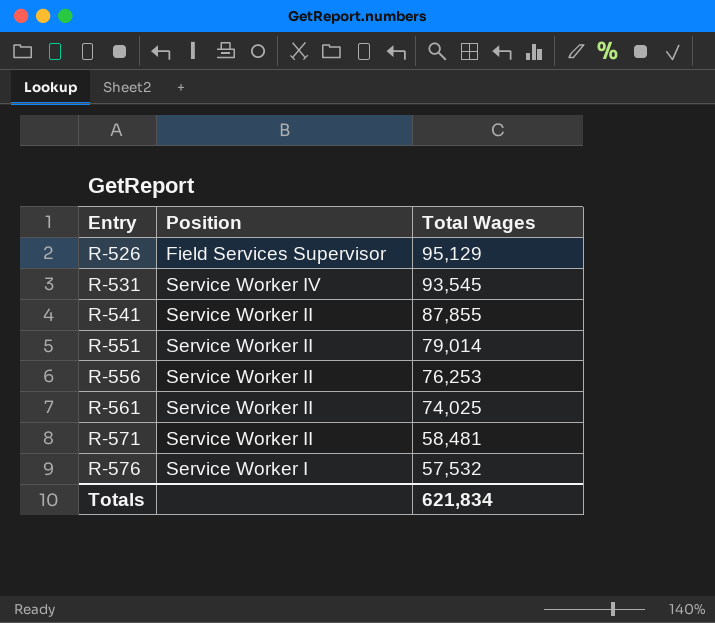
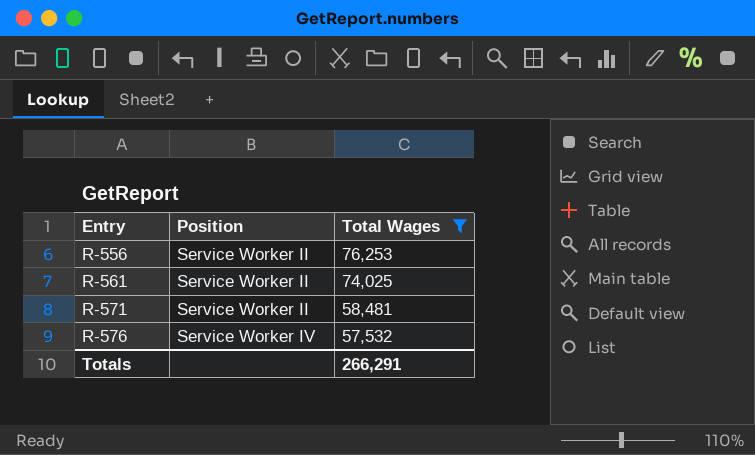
filter: none -> Total Wages <= 76,253
R-576 | Position: Service Worker I -> Service Worker IV
Totals | Total Wages: 621,834 -> 266,291

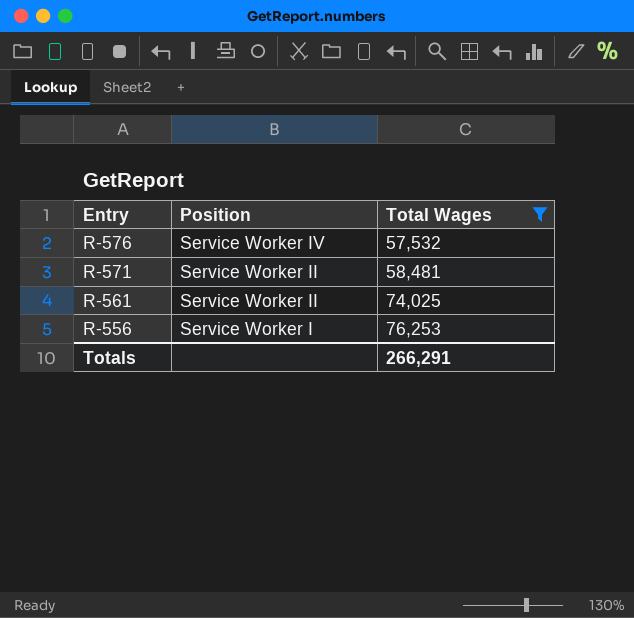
row order: Entry ascending -> Entry descending
R-556 | Position: Service Worker II -> Service Worker I

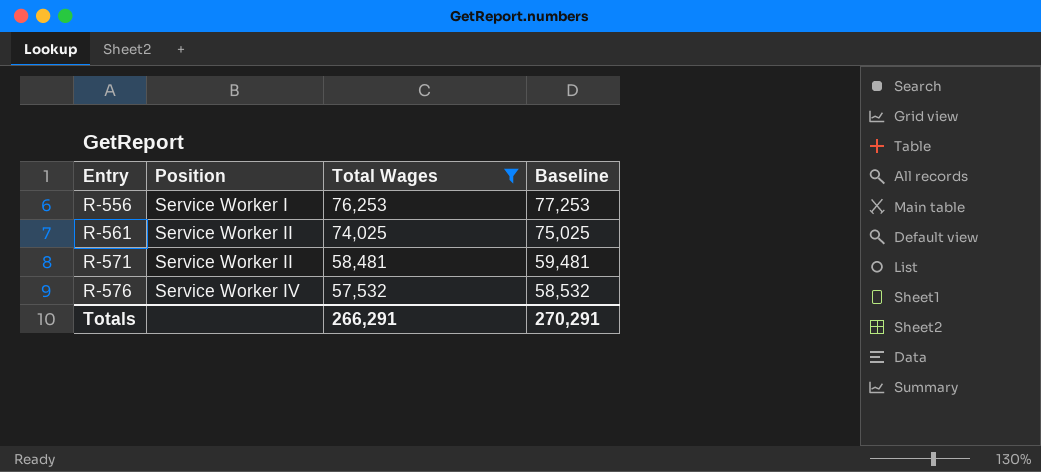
row order: Entry descending -> Entry ascending
column Baseline | formula: none -> [Total Wages] + 1000

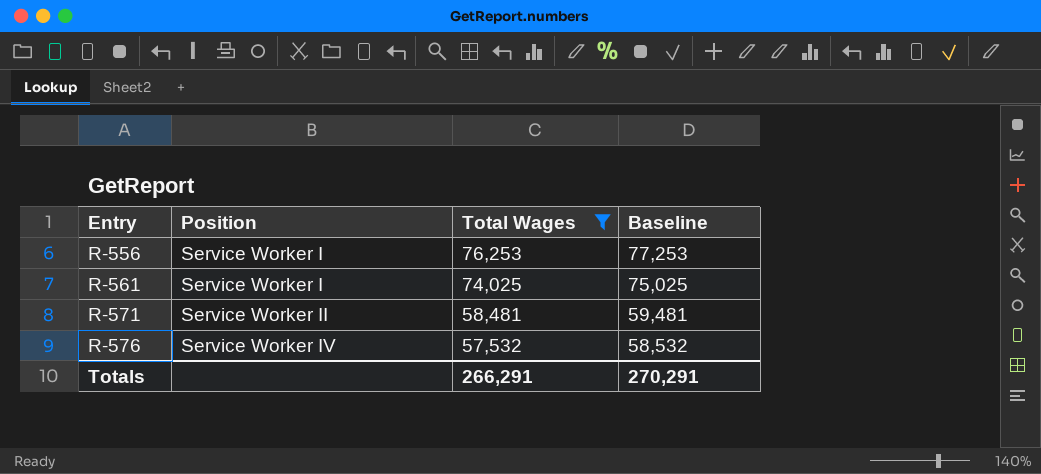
R-561 | Position: Service Worker II -> Service Worker I

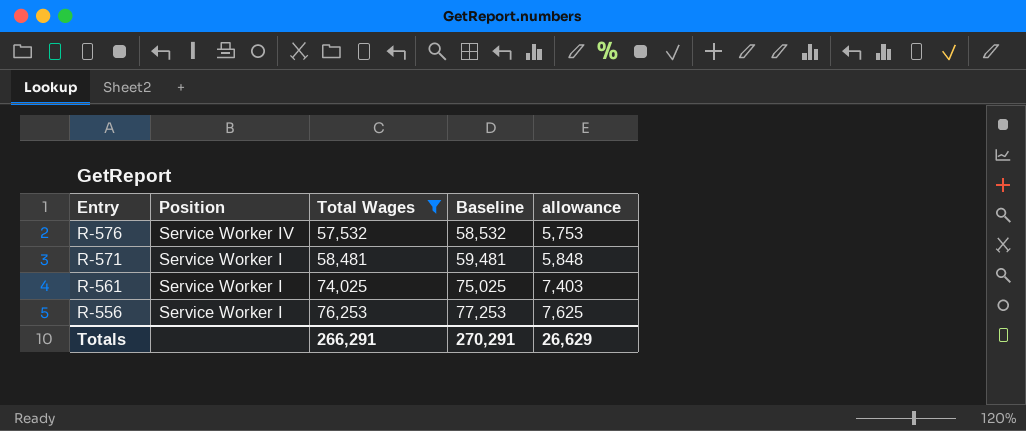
row order: Entry ascending -> Entry descending
column allowance | formula: none -> [Total Wages] * 0.1
R-571 | Position: Service Worker II -> Service Worker I

